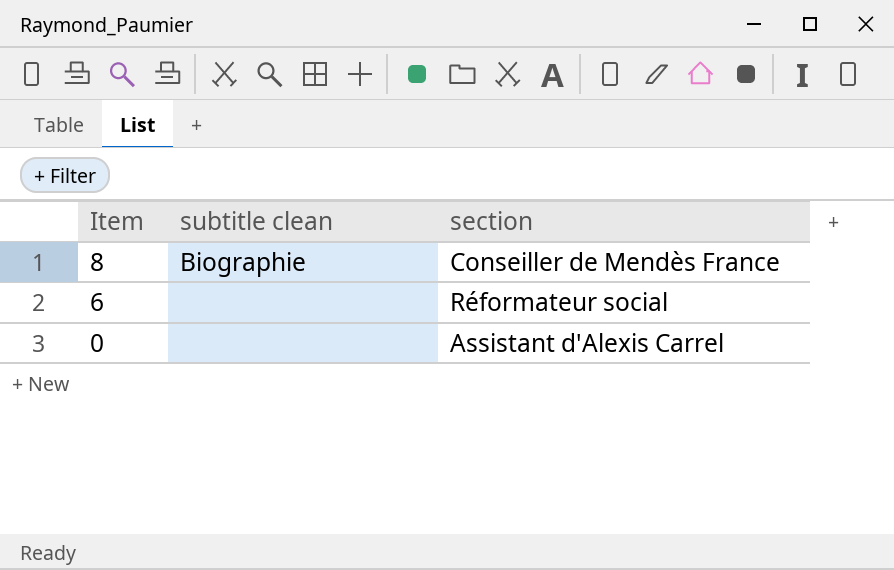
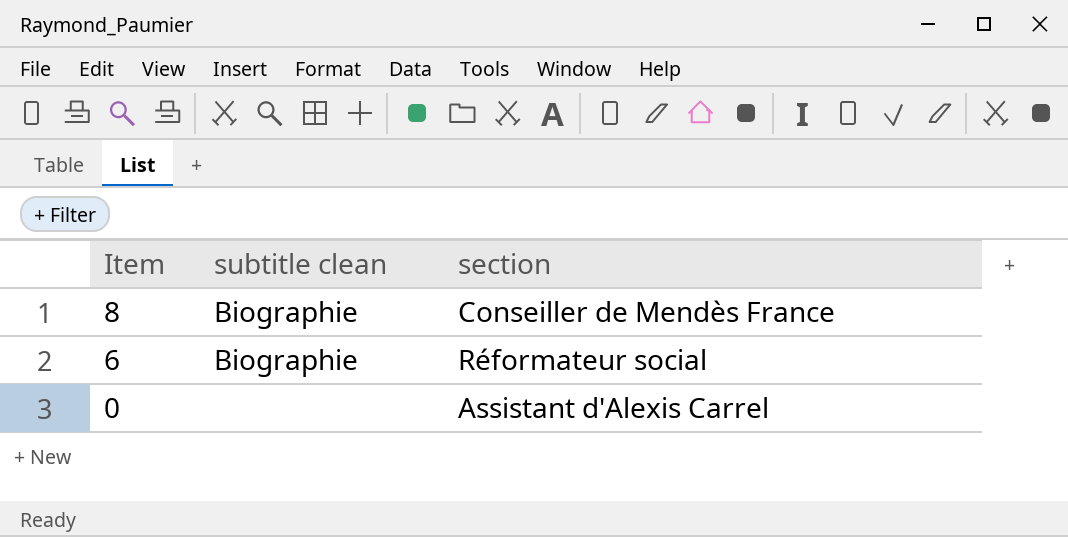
6 | subtitle clean: none -> Biographie

